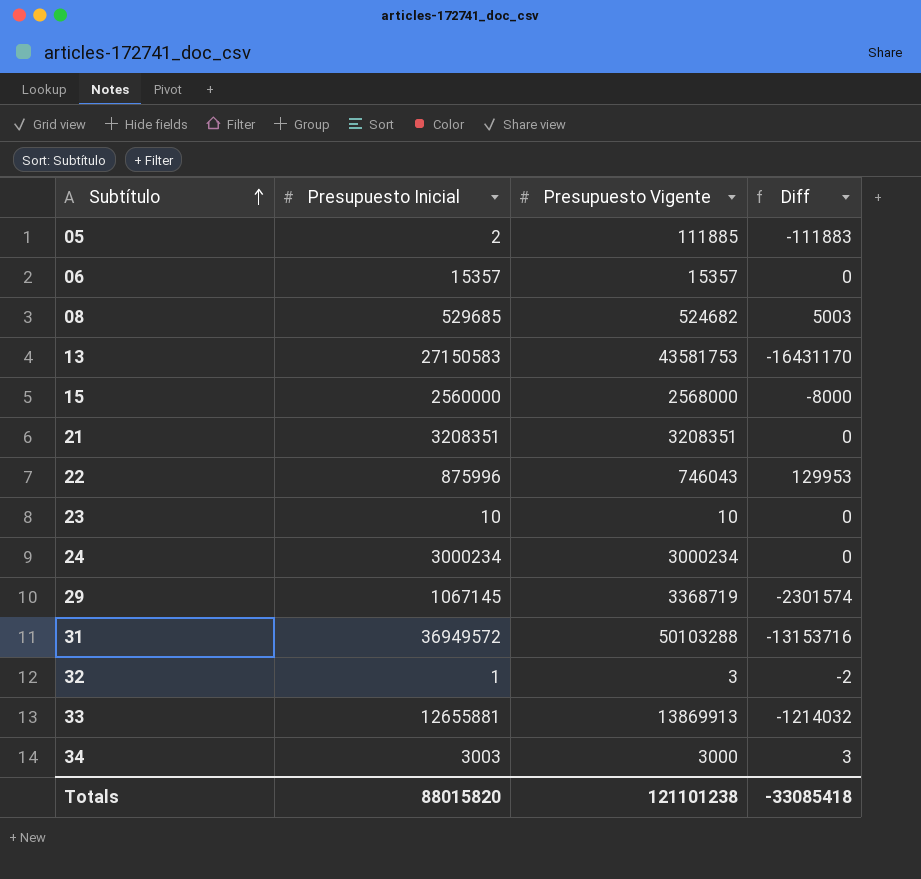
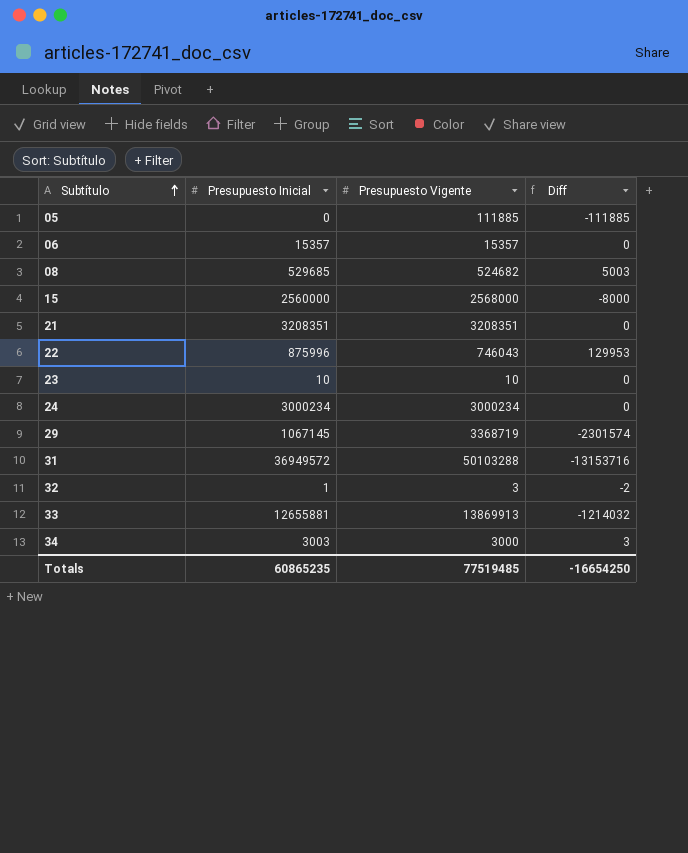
row 13: 27150583 | 43581753 | -16431170 -> none
05 | Presupuesto Inicial: 2 -> 0
05 | Diff: -111883 -> -111885
Totals | Presupuesto Inicial: 88015820 -> 60865235
Totals | Presupuesto Vigente: 121101238 -> 77519485
Totals | Diff: -33085418 -> -16654250

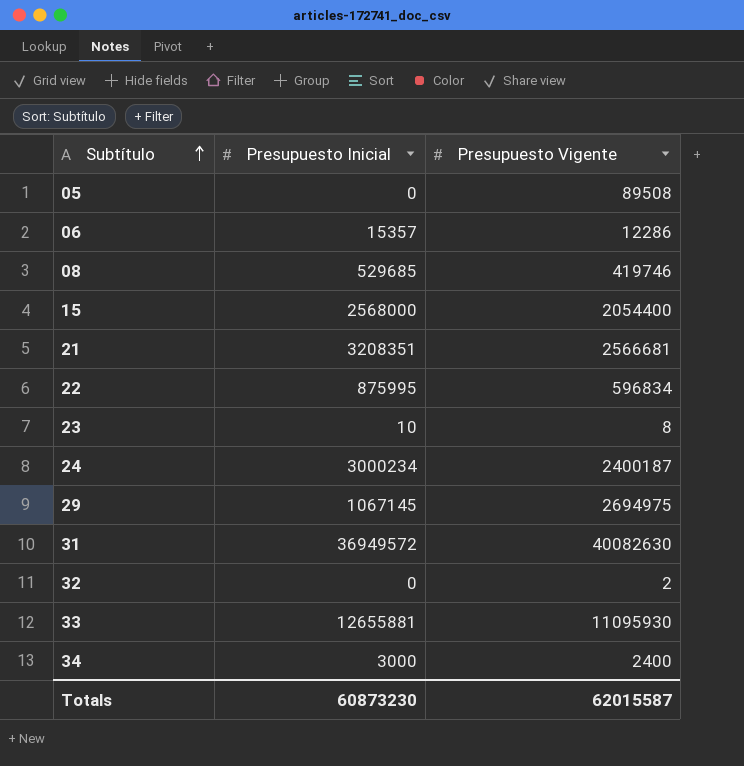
column Diff | formula: [Presupuesto Inicial] - [Presupuesto Vigente] -> none
05 | Presupuesto Vigente: 111885 -> 89508
06 | Presupuesto Vigente: 15357 -> 12286
08 | Presupuesto Vigente: 524682 -> 419746
15 | Presupuesto Inicial: 2560000 -> 2568000
15 | Presupuesto Vigente: 2568000 -> 2054400
21 | Presupuesto Vigente: 3208351 -> 2566681
22 | Presupuesto Inicial: 875996 -> 875995
22 | Presupuesto Vigente: 746043 -> 596834
23 | Presupuesto Vigente: 10 -> 8
24 | Presupuesto Vigente: 3000234 -> 2400187
29 | Presupuesto Vigente: 3368719 -> 2694975
31 | Presupuesto Vigente: 50103288 -> 40082630
32 | Presupuesto Inicial: 1 -> 0
32 | Presupuesto Vigente: 3 -> 2
33 | Presupuesto Vigente: 13869913 -> 11095930
34 | Presupuesto Inicial: 3003 -> 3000
34 | Presupuesto Vigente: 3000 -> 2400
Totals | Presupuesto Inicial: 60865235 -> 60873230
Totals | Presupuesto Vigente: 77519485 -> 62015587

